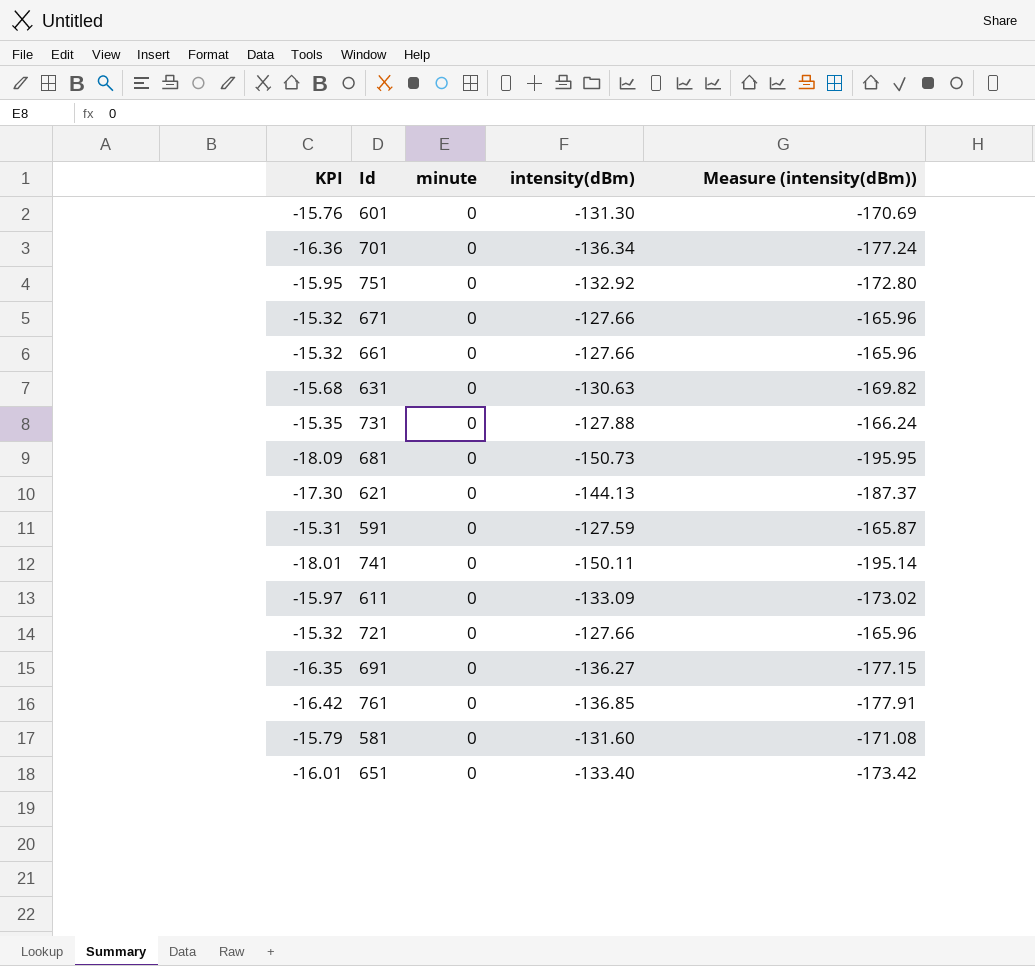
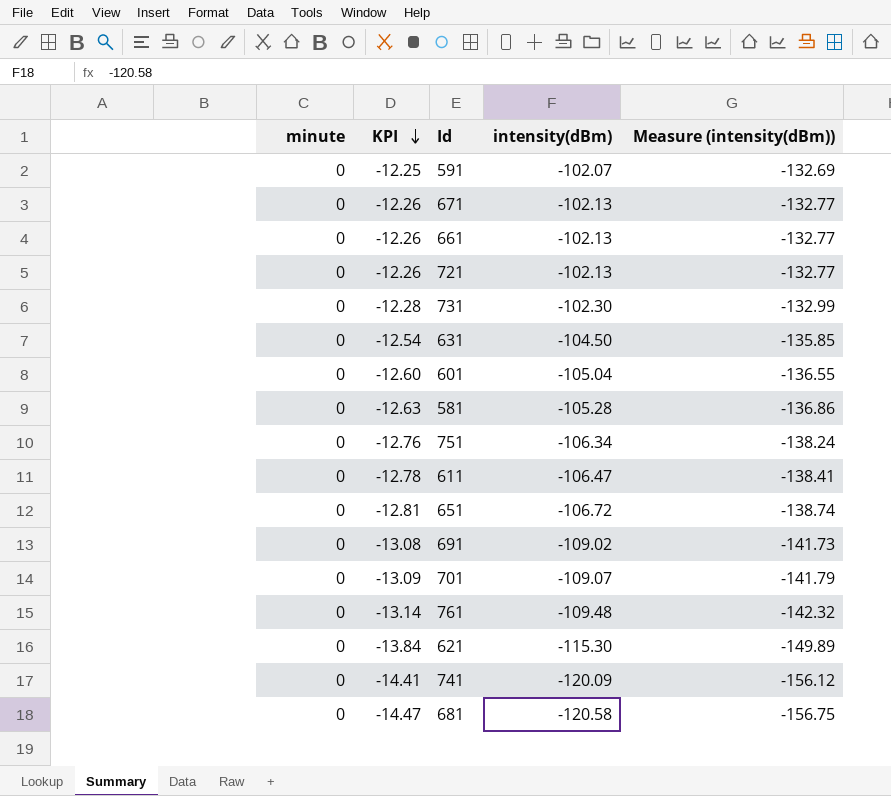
row order: none -> KPI descending
column minute | position: 3 -> 1
591 | KPI: -15.31 -> -12.25
591 | intensity(dBm): -127.59 -> -102.07
591 | Measure (intensity(dBm)): -165.87 -> -132.69
671 | KPI: -15.32 -> -12.26
671 | intensity(dBm): -127.66 -> -102.13
671 | Measure (intensity(dBm)): -165.96 -> -132.77
661 | KPI: -15.32 -> -12.26
661 | intensity(dBm): -127.66 -> -102.13
661 | Measure (intensity(dBm)): -165.96 -> -132.77
721 | KPI: -15.32 -> -12.26
721 | intensity(dBm): -127.66 -> -102.13
721 | Measure (intensity(dBm)): -165.96 -> -132.77
731 | KPI: -15.35 -> -12.28
731 | intensity(dBm): -127.88 -> -102.30
731 | Measure (intensity(dBm)): -166.24 -> -132.99
631 | KPI: -15.68 -> -12.54
631 | intensity(dBm): -130.63 -> -104.50
631 | Measure (intensity(dBm)): -169.82 -> -135.85
601 | KPI: -15.76 -> -12.60
601 | intensity(dBm): -131.30 -> -105.04
601 | Measure (intensity(dBm)): -170.69 -> -136.55
581 | KPI: -15.79 -> -12.63
581 | intensity(dBm): -131.60 -> -105.28
581 | Measure (intensity(dBm)): -171.08 -> -136.86
751 | KPI: -15.95 -> -12.76
751 | intensity(dBm): -132.92 -> -106.34
751 | Measure (intensity(dBm)): -172.80 -> -138.24
611 | KPI: -15.97 -> -12.78
611 | intensity(dBm): -133.09 -> -106.47
611 | Measure (intensity(dBm)): -173.02 -> -138.41
651 | KPI: -16.01 -> -12.81
651 | intensity(dBm): -133.40 -> -106.72
651 | Measure (intensity(dBm)): -173.42 -> -138.74
691 | KPI: -16.35 -> -13.08
691 | intensity(dBm): -136.27 -> -109.02
691 | Measure (intensity(dBm)): -177.15 -> -141.73
701 | KPI: -16.36 -> -13.09
701 | intensity(dBm): -136.34 -> -109.07
701 | Measure (intensity(dBm)): -177.24 -> -141.79
761 | KPI: -16.42 -> -13.14
761 | intensity(dBm): -136.85 -> -109.48
761 | Measure (intensity(dBm)): -177.91 -> -142.32
621 | KPI: -17.30 -> -13.84
621 | intensity(dBm): -144.13 -> -115.30
621 | Measure (intensity(dBm)): -187.37 -> -149.89
741 | KPI: -18.01 -> -14.41
741 | intensity(dBm): -150.11 -> -120.09
741 | Measure (intensity(dBm)): -195.14 -> -156.12
681 | KPI: -18.09 -> -14.47
681 | intensity(dBm): -150.73 -> -120.58
681 | Measure (intensity(dBm)): -195.95 -> -156.75

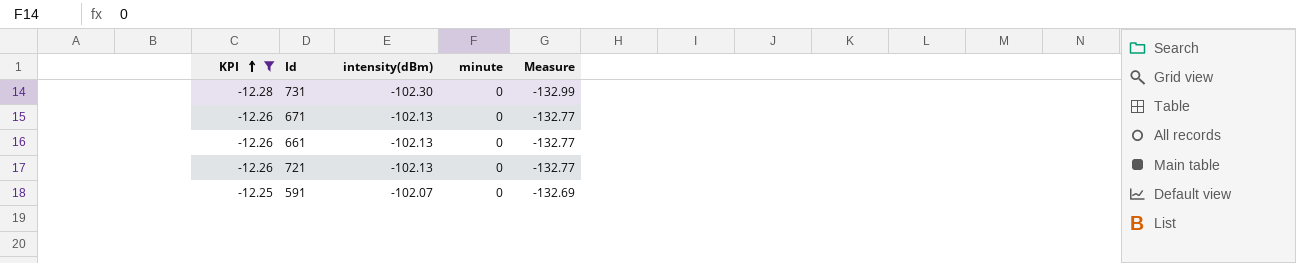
filter: none -> KPI >= -12.28
row order: KPI descending -> KPI ascending
column minute | position: 1 -> 4
column name: Measure (intensity(dBm)) -> Measure

